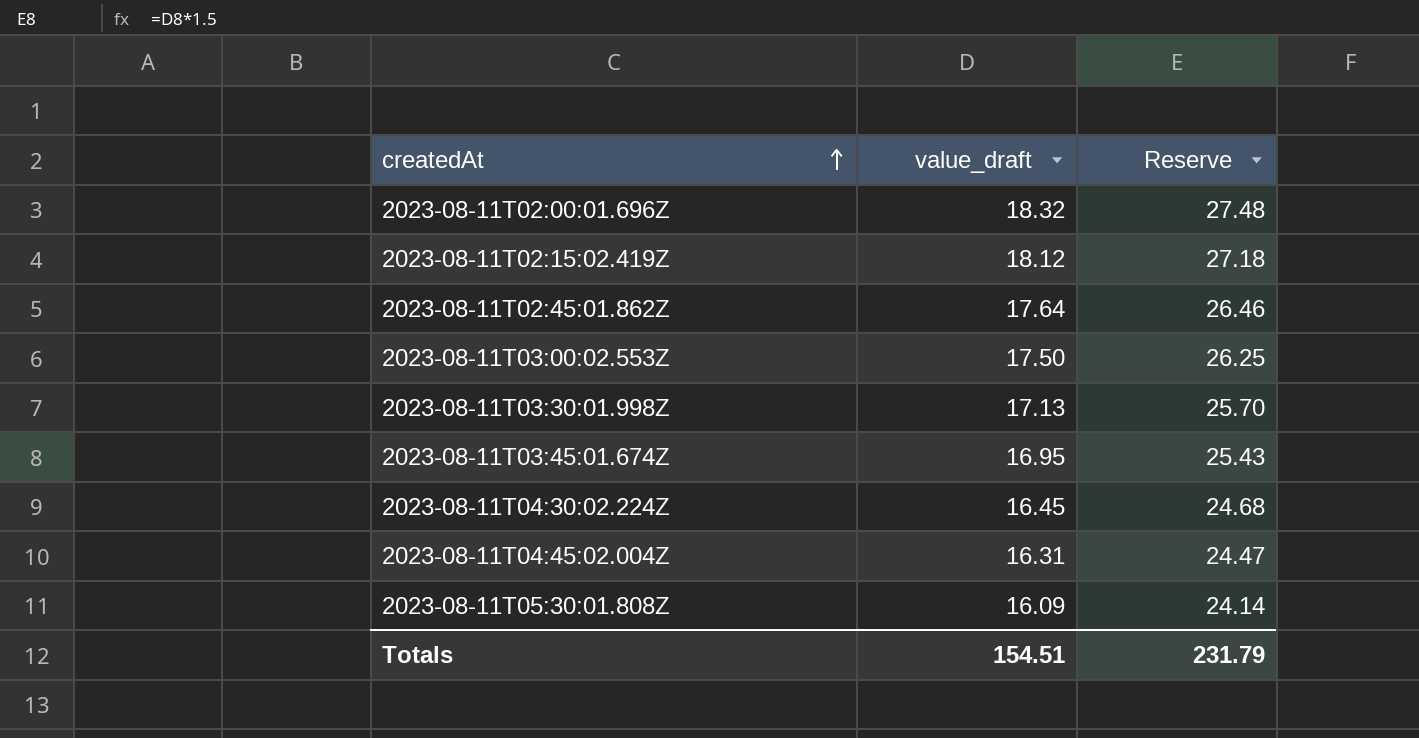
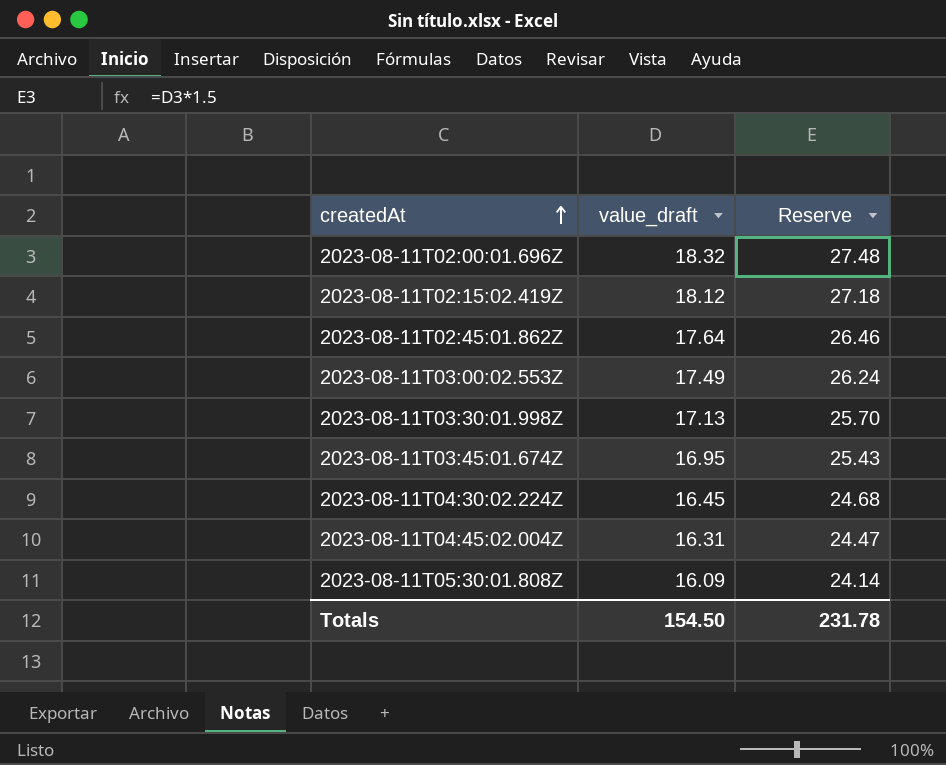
2023-08-11T03:00:02.553Z | value_draft: 17.50 -> 17.49
2023-08-11T03:00:02.553Z | Reserve: 26.25 -> 26.24
Totals | value_draft: 154.51 -> 154.50
Totals | Reserve: 231.79 -> 231.78

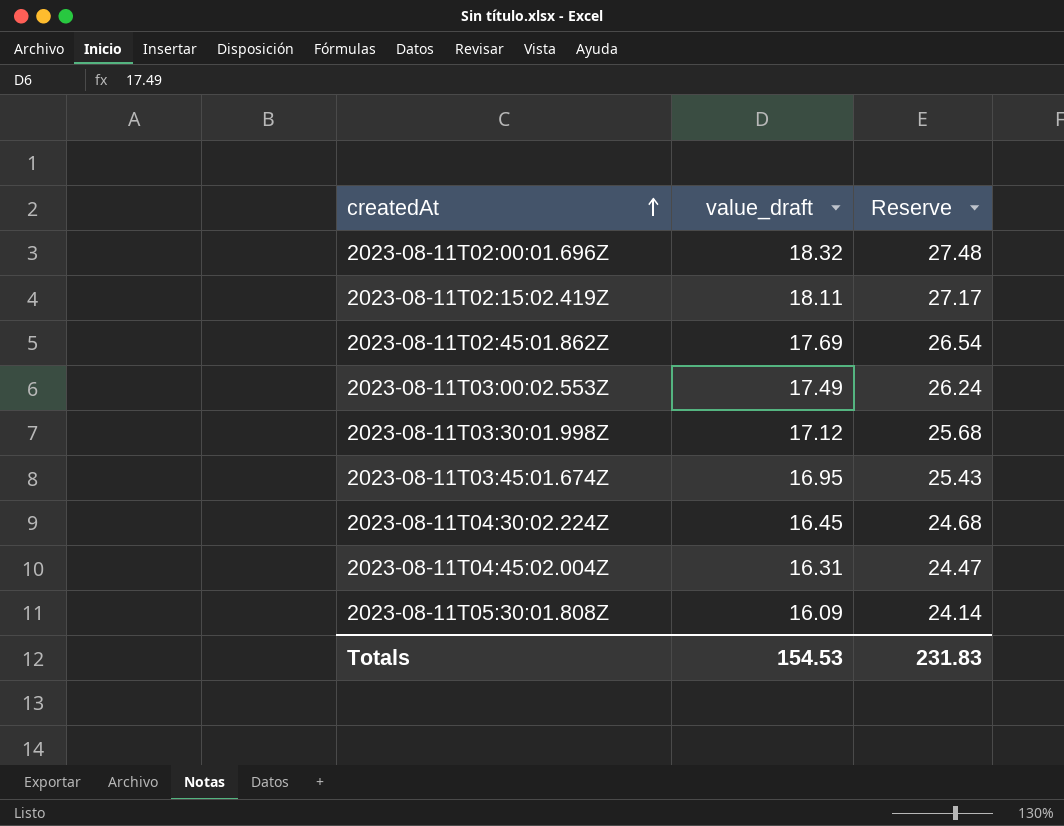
2023-08-11T02:15:02.419Z | value_draft: 18.12 -> 18.11
2023-08-11T02:15:02.419Z | Reserve: 27.18 -> 27.17
2023-08-11T02:45:01.862Z | value_draft: 17.64 -> 17.69
2023-08-11T02:45:01.862Z | Reserve: 26.46 -> 26.54
2023-08-11T03:30:01.998Z | value_draft: 17.13 -> 17.12
2023-08-11T03:30:01.998Z | Reserve: 25.70 -> 25.68
Totals | value_draft: 154.50 -> 154.53
Totals | Reserve: 231.78 -> 231.83

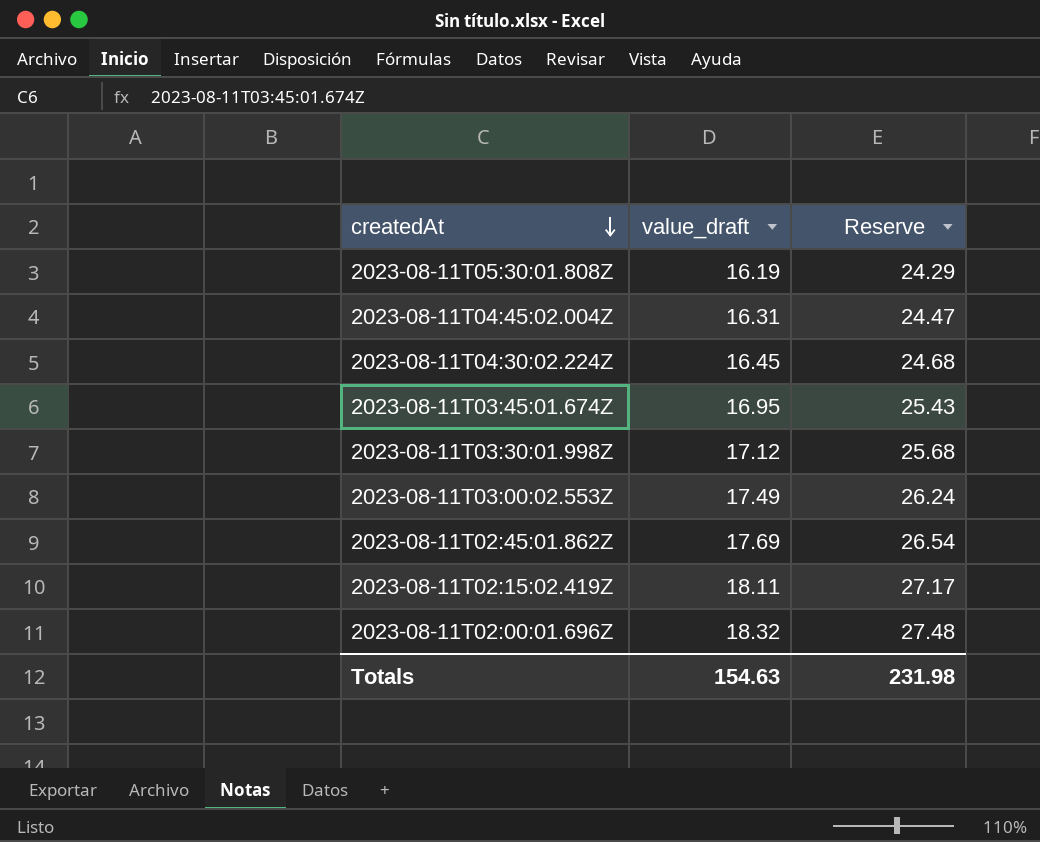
row order: createdAt ascending -> createdAt descending
2023-08-11T05:30:01.808Z | value_draft: 16.09 -> 16.19
2023-08-11T05:30:01.808Z | Reserve: 24.14 -> 24.29
Totals | value_draft: 154.53 -> 154.63
Totals | Reserve: 231.83 -> 231.98

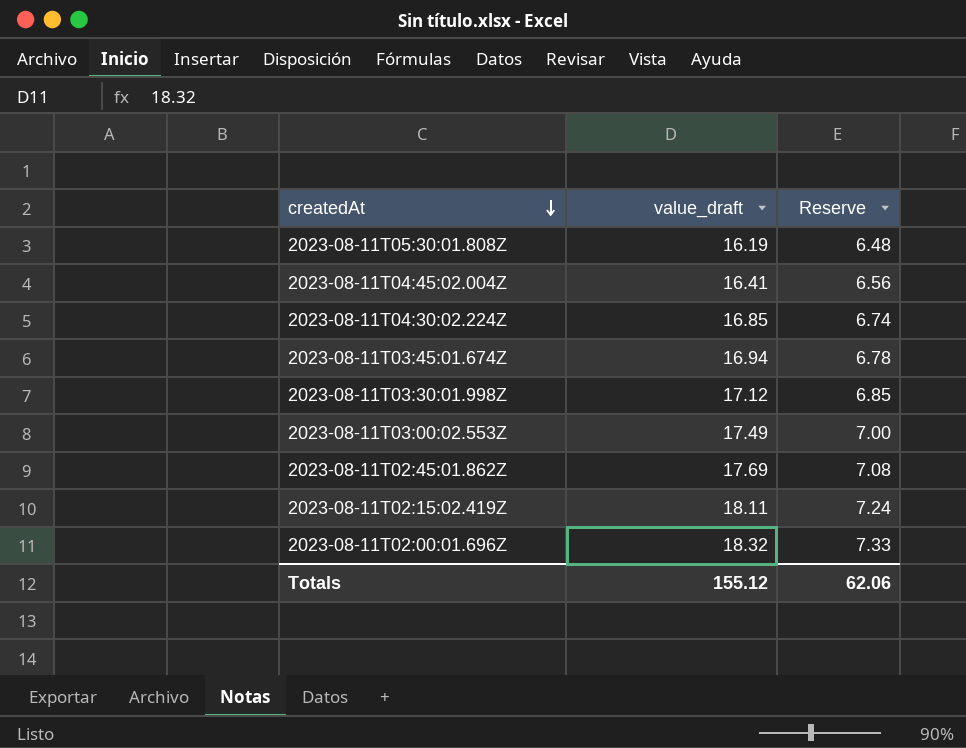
column Reserve | formula: [value_draft] * 1.5 -> [value_draft] * 0.4
2023-08-11T04:45:02.004Z | value_draft: 16.31 -> 16.41
2023-08-11T04:30:02.224Z | value_draft: 16.45 -> 16.85
2023-08-11T03:45:01.674Z | value_draft: 16.95 -> 16.94
Totals | value_draft: 154.63 -> 155.12
Totals | Reserve: 231.98 -> 62.06

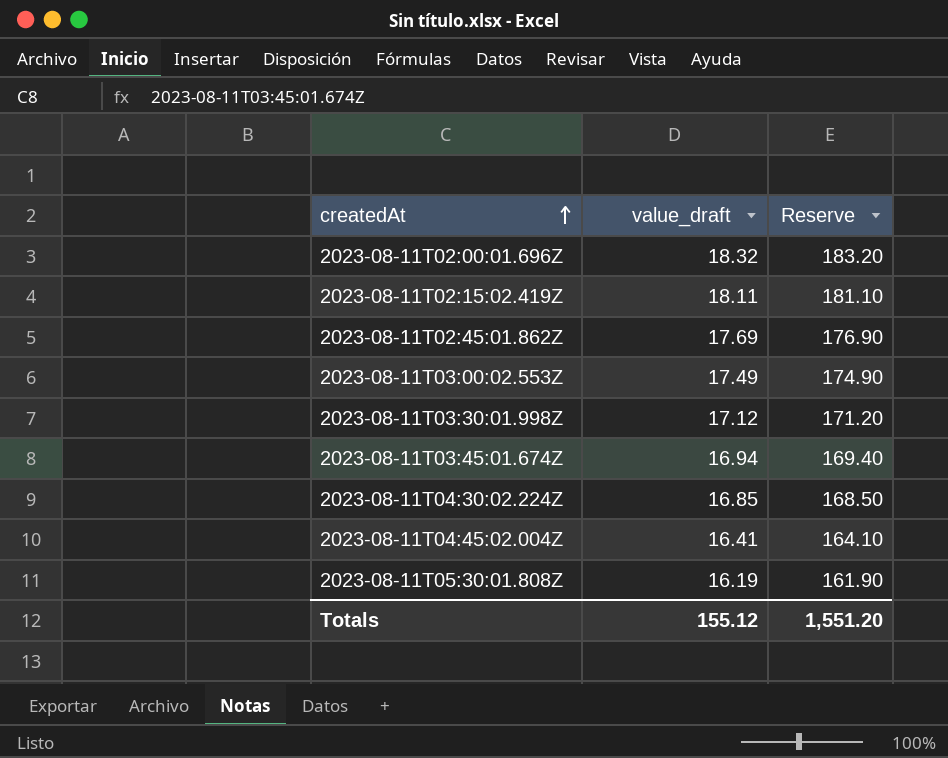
row order: createdAt descending -> createdAt ascending
column Reserve | formula: [value_draft] * 0.4 -> [value_draft] * 10
Totals | Reserve: 62.06 -> 1,551.20

